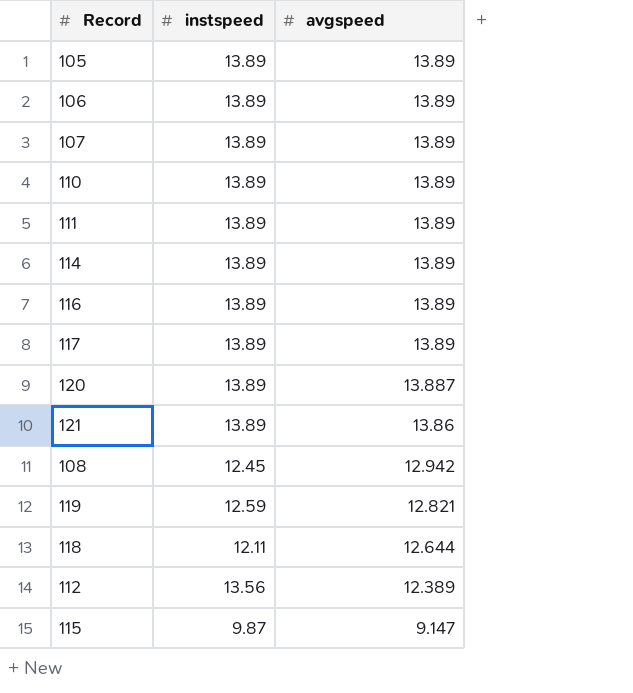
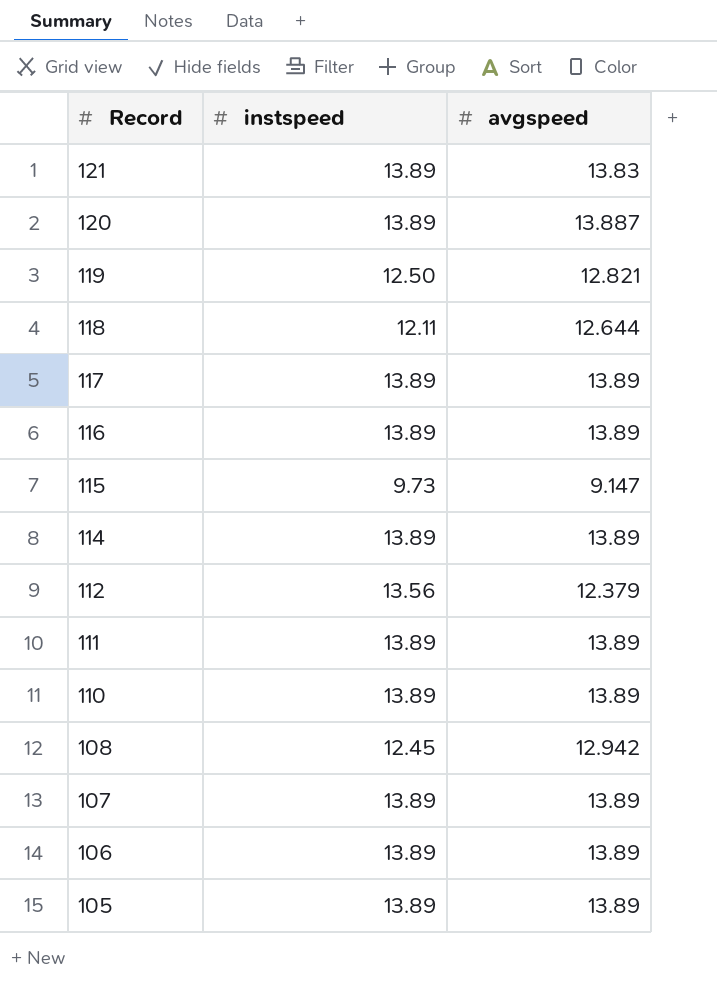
row order: avgspeed descending -> Record descending
121 | avgspeed: 13.86 -> 13.83
119 | instspeed: 12.59 -> 12.50
115 | instspeed: 9.87 -> 9.73
112 | avgspeed: 12.389 -> 12.379

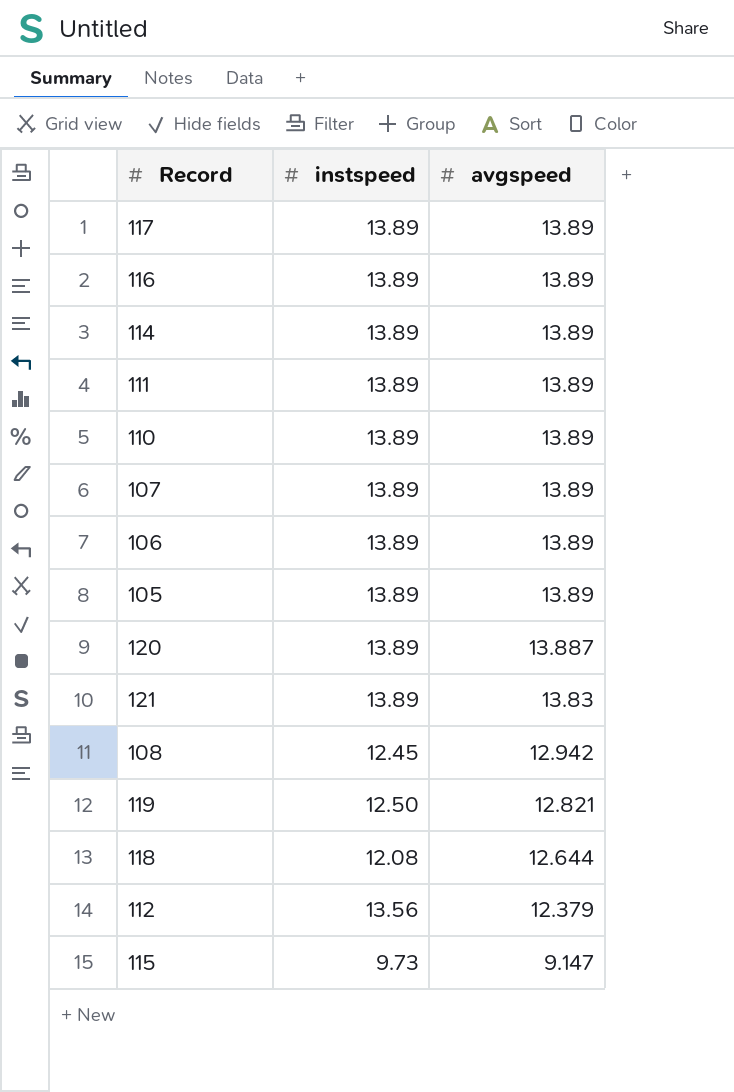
row order: Record descending -> avgspeed descending
118 | instspeed: 12.11 -> 12.08

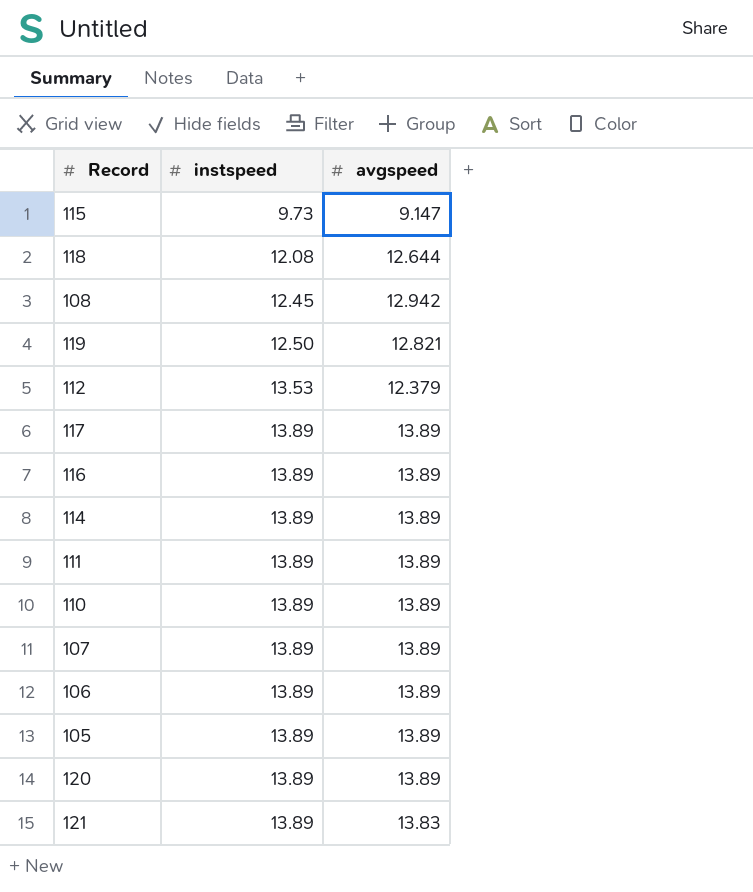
row order: avgspeed descending -> instspeed ascending
112 | instspeed: 13.56 -> 13.53
120 | avgspeed: 13.887 -> 13.89

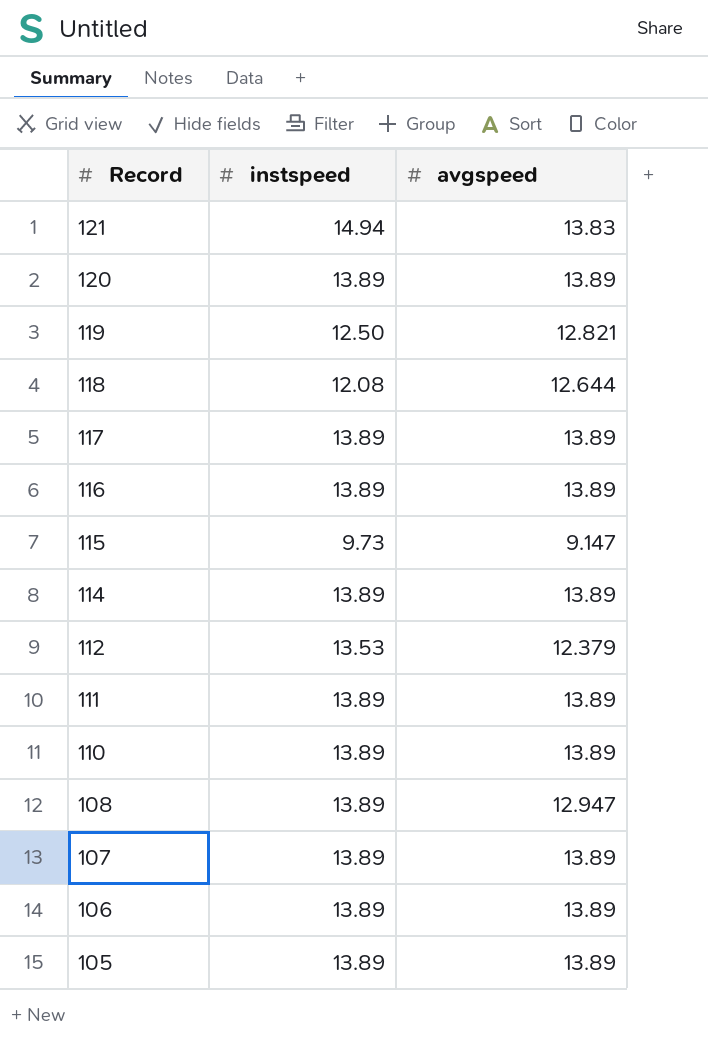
row order: instspeed ascending -> Record descending
121 | instspeed: 13.89 -> 14.94
108 | instspeed: 12.45 -> 13.89
108 | avgspeed: 12.942 -> 12.947

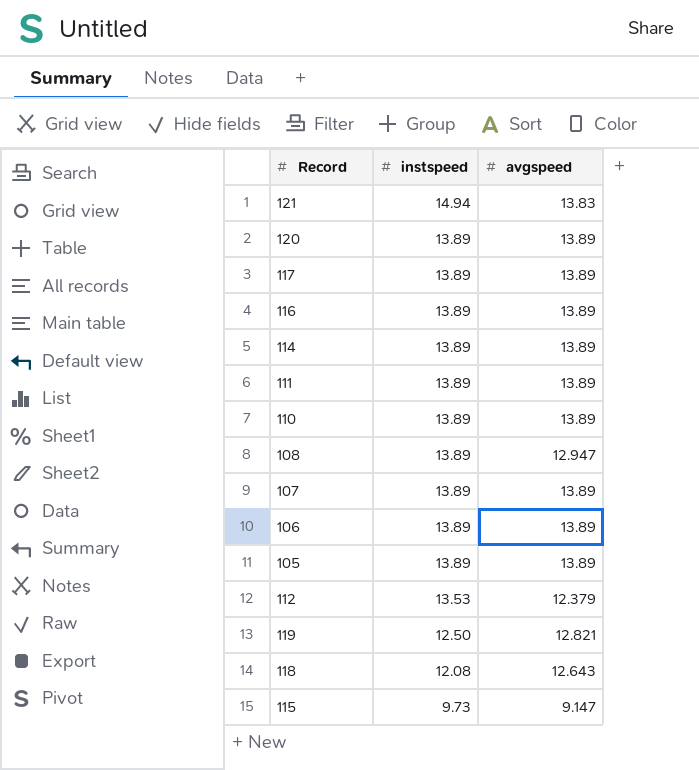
row order: Record descending -> instspeed descending
118 | avgspeed: 12.644 -> 12.643

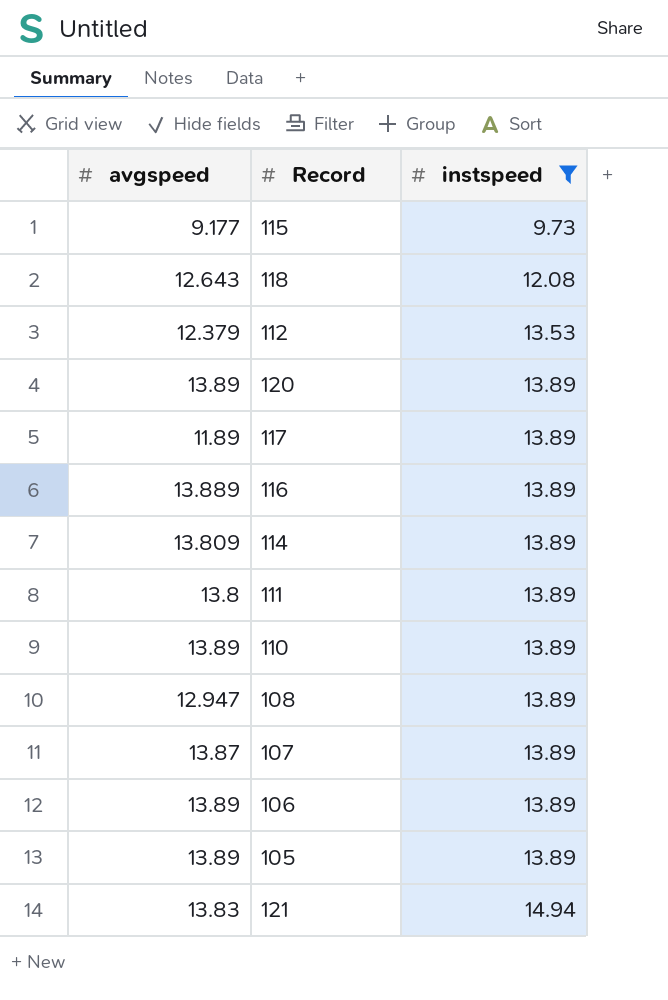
filter: none -> instspeed != 12.50
row order: instspeed descending -> instspeed ascending
column avgspeed | position: 3 -> 1
115 | avgspeed: 9.147 -> 9.177
117 | avgspeed: 13.89 -> 11.89
116 | avgspeed: 13.89 -> 13.889
114 | avgspeed: 13.89 -> 13.809
111 | avgspeed: 13.89 -> 13.8
107 | avgspeed: 13.89 -> 13.87

